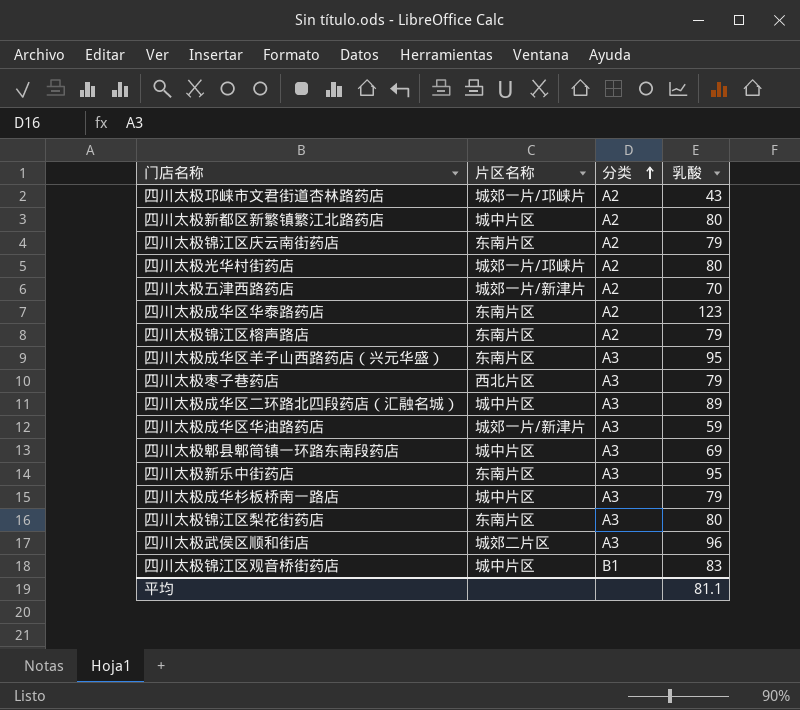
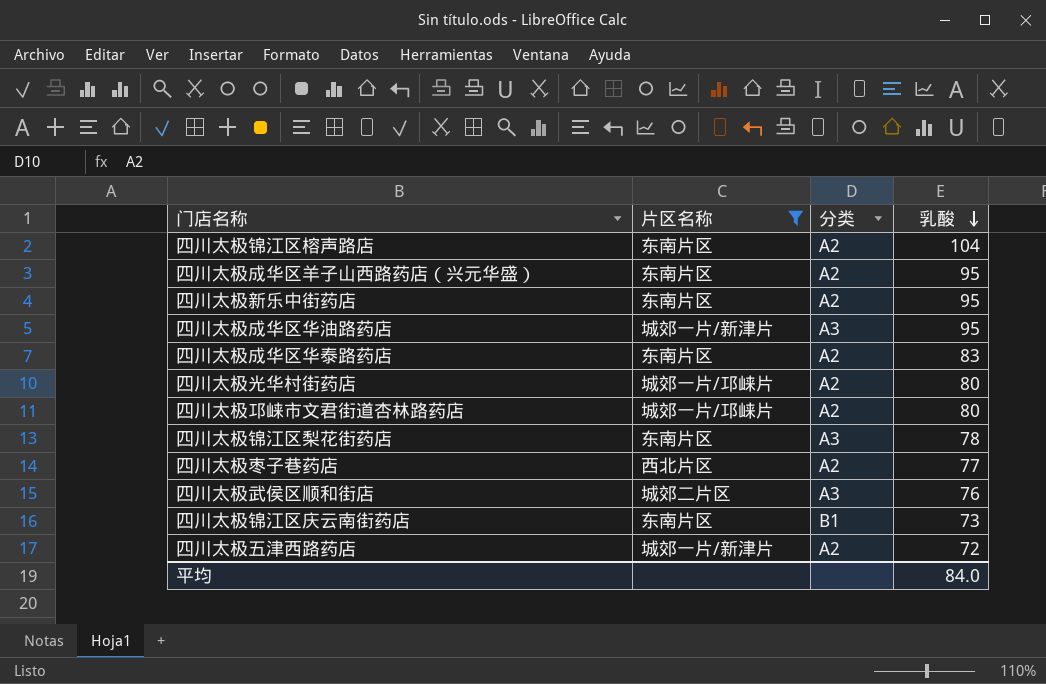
filter: none -> 片区名称 != 城中片区
row order: 分类 ascending -> 乳酸 descending
四川太极锦江区榕声路店 | 乳酸: 79 -> 104
四川太极成华区羊子山西路药店（兴元华盛） | 分类: A3 -> A2
四川太极新乐中街药店 | 分类: A3 -> A2
四川太极成华区华油路药店 | 乳酸: 59 -> 95
四川太极成华区华泰路药店 | 乳酸: 123 -> 83
四川太极邛崃市文君街道杏林路药店 | 乳酸: 43 -> 80
四川太极锦江区梨花街药店 | 乳酸: 80 -> 78
四川太极枣子巷药店 | 分类: A3 -> A2
四川太极枣子巷药店 | 乳酸: 79 -> 77
四川太极武侯区顺和街店 | 乳酸: 96 -> 76
四川太极锦江区庆云南街药店 | 分类: A2 -> B1
四川太极锦江区庆云南街药店 | 乳酸: 79 -> 73
四川太极五津西路药店 | 乳酸: 70 -> 72
平均 | 乳酸: 81.1 -> 84.0

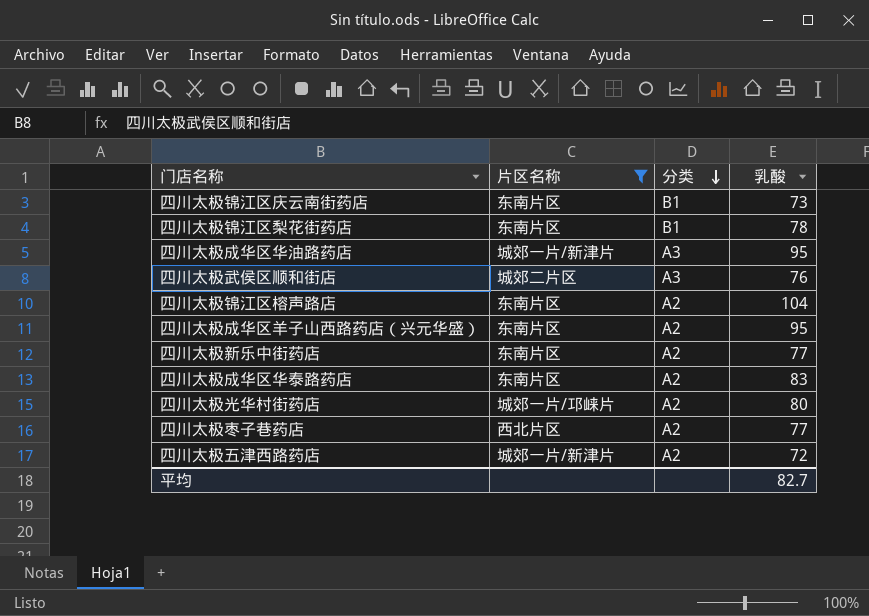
row order: 乳酸 descending -> 分类 descending
row 四川太极邛崃市文君街道杏林路药店: 城郊一片/邛崃片 | A2 | 80 -> none
四川太极锦江区梨花街药店 | 分类: A3 -> B1
四川太极新乐中街药店 | 乳酸: 95 -> 77
平均 | 乳酸: 84.0 -> 82.7

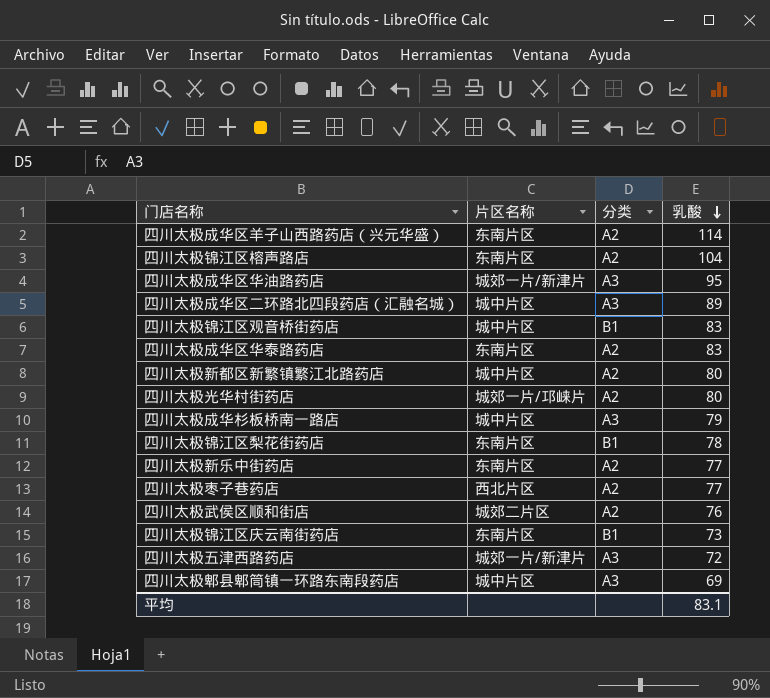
filter: 片区名称 != 城中片区 -> none
row order: 分类 descending -> 乳酸 descending
四川太极成华区羊子山西路药店（兴元华盛） | 乳酸: 95 -> 114
四川太极武侯区顺和街店 | 分类: A3 -> A2
四川太极五津西路药店 | 分类: A2 -> A3
平均 | 乳酸: 82.7 -> 83.1

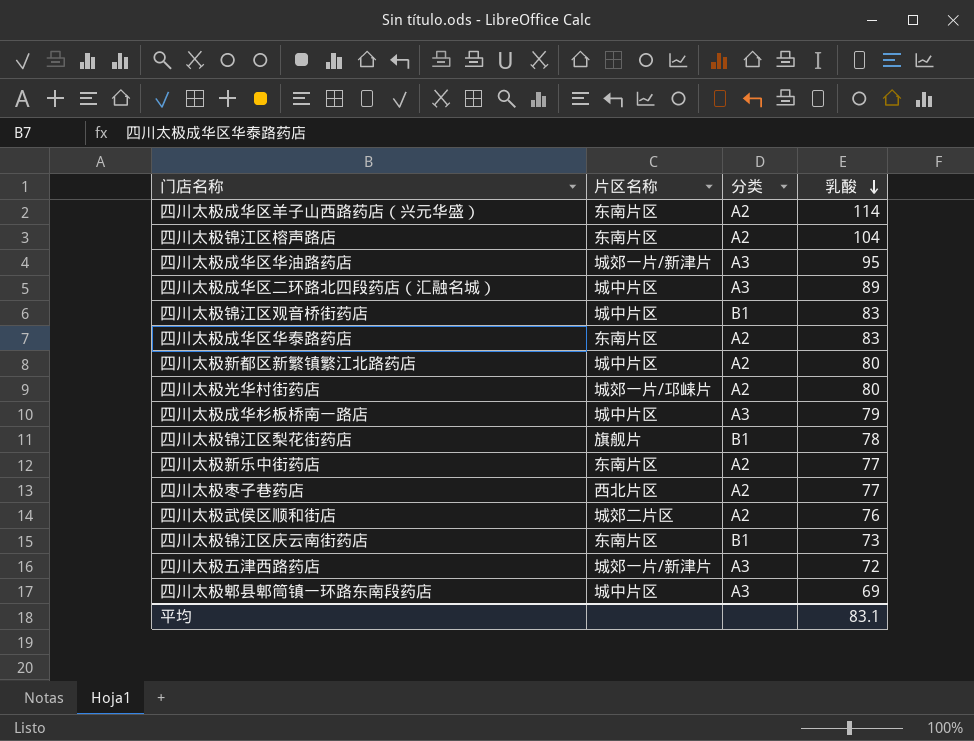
四川太极锦江区梨花街药店 | 片区名称: 东南片区 -> 旗舰片

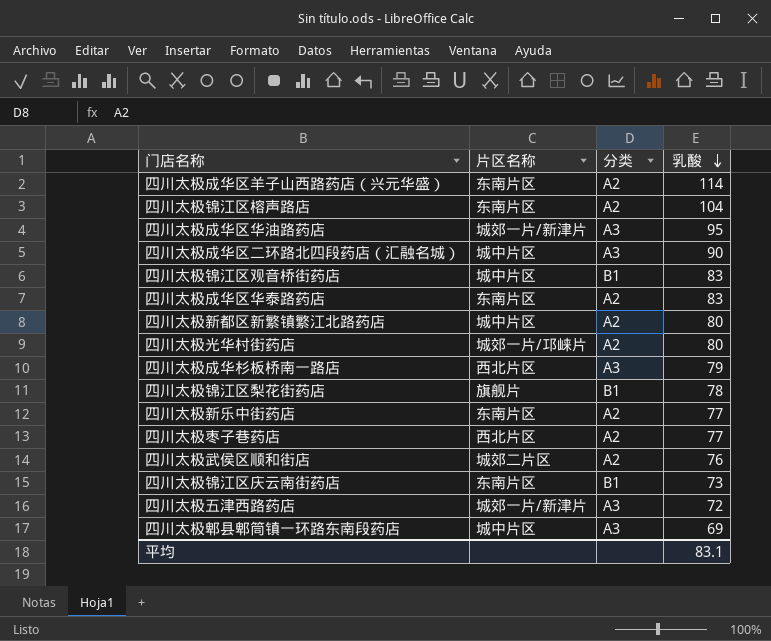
四川太极成华区二环路北四段药店（汇融名城） | 乳酸: 89 -> 90
四川太极成华杉板桥南一路店 | 片区名称: 城中片区 -> 西北片区

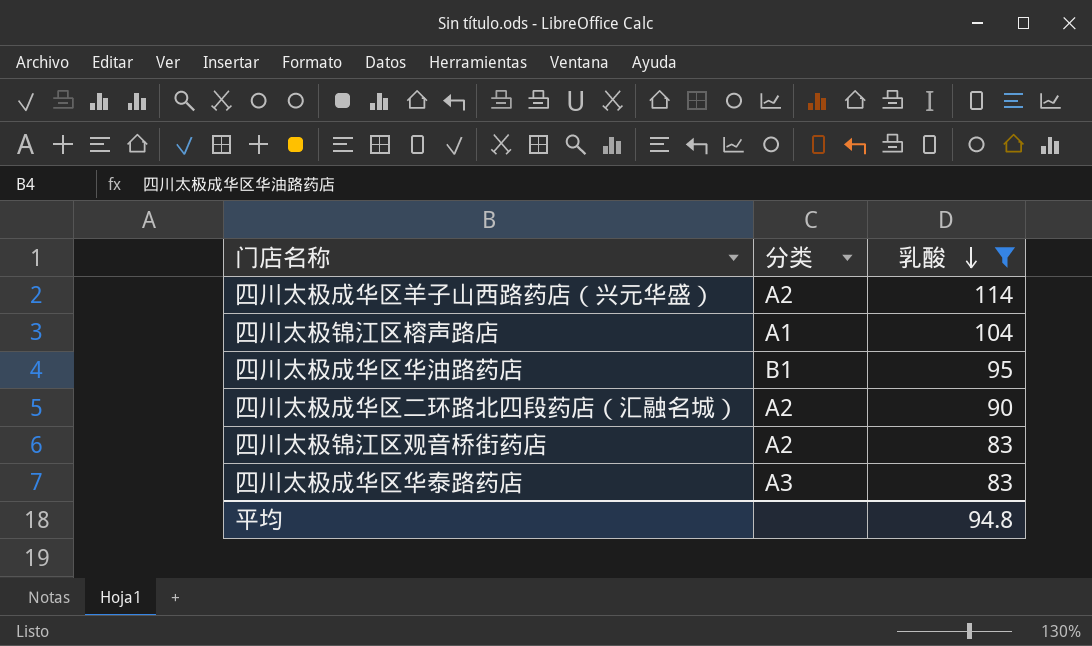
filter: none -> 乳酸 >= 83
column 片区名称 | position: 2 -> none
四川太极锦江区榕声路店 | 分类: A2 -> A1
四川太极成华区华油路药店 | 分类: A3 -> B1
四川太极成华区二环路北四段药店（汇融名城） | 分类: A3 -> A2
四川太极锦江区观音桥街药店 | 分类: B1 -> A2
四川太极成华区华泰路药店 | 分类: A2 -> A3
平均 | 乳酸: 83.1 -> 94.8

